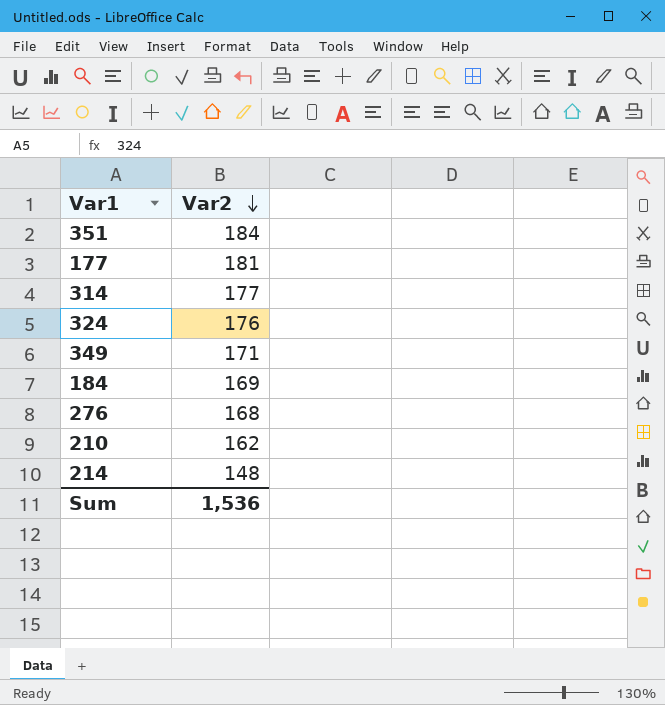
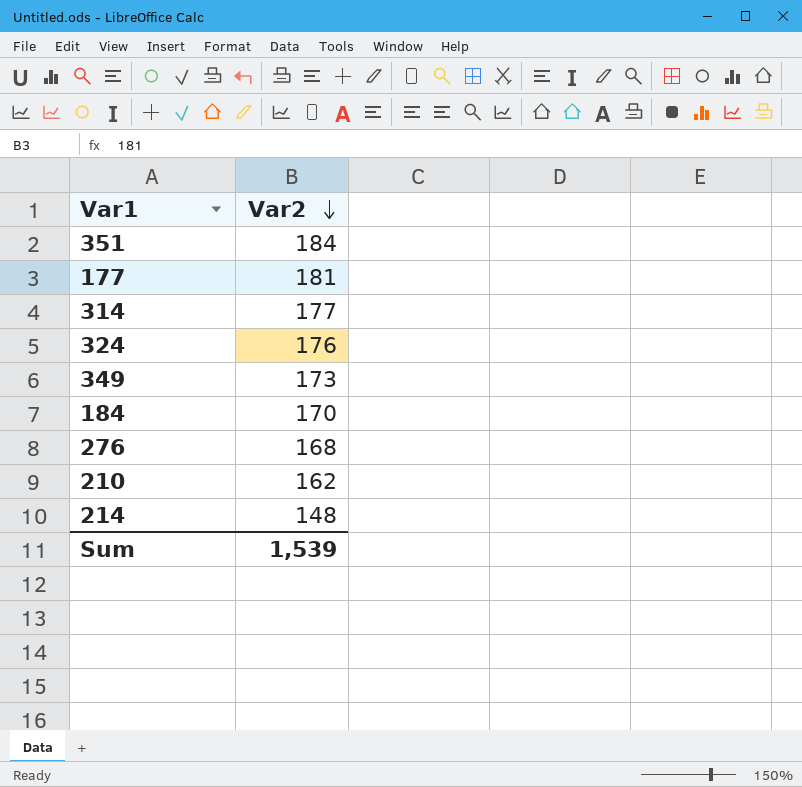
349 | Var2: 171 -> 173
184 | Var2: 169 -> 170
Sum | Var2: 1,536 -> 1,539

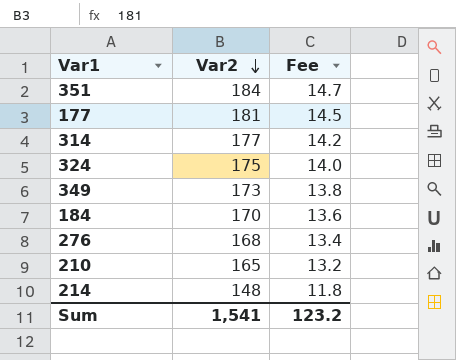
column Fee | formula: none -> [Var2] * 0.08
324 | Var2: 176 -> 175
210 | Var2: 162 -> 165
Sum | Var2: 1,539 -> 1,541

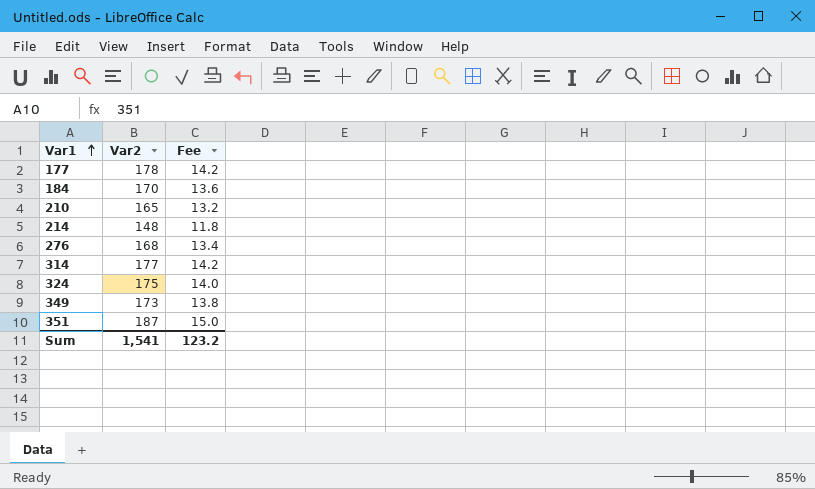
row order: Var2 descending -> Var1 ascending
177 | Var2: 181 -> 178
177 | Fee: 14.5 -> 14.2
351 | Var2: 184 -> 187
351 | Fee: 14.7 -> 15.0

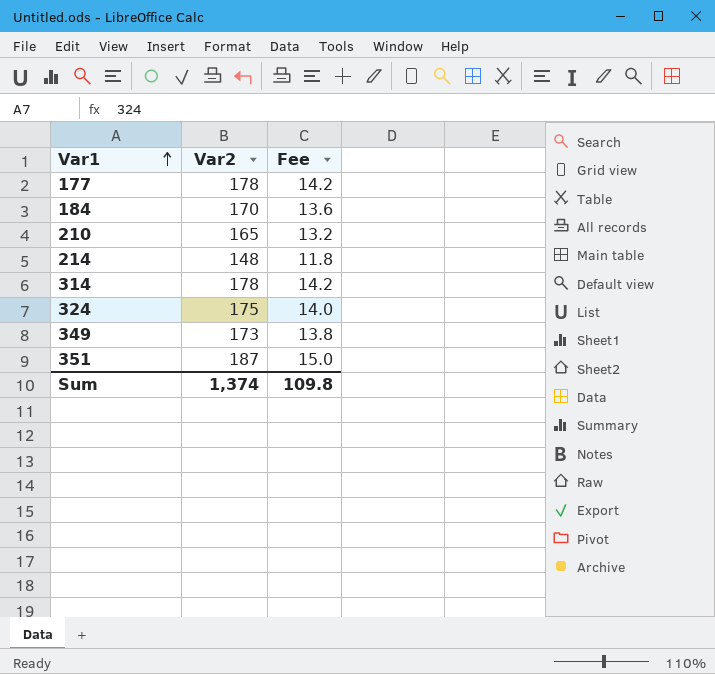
row 276: 168 | 13.4 -> none
314 | Var2: 177 -> 178
Sum | Var2: 1,541 -> 1,374
Sum | Fee: 123.2 -> 109.8

